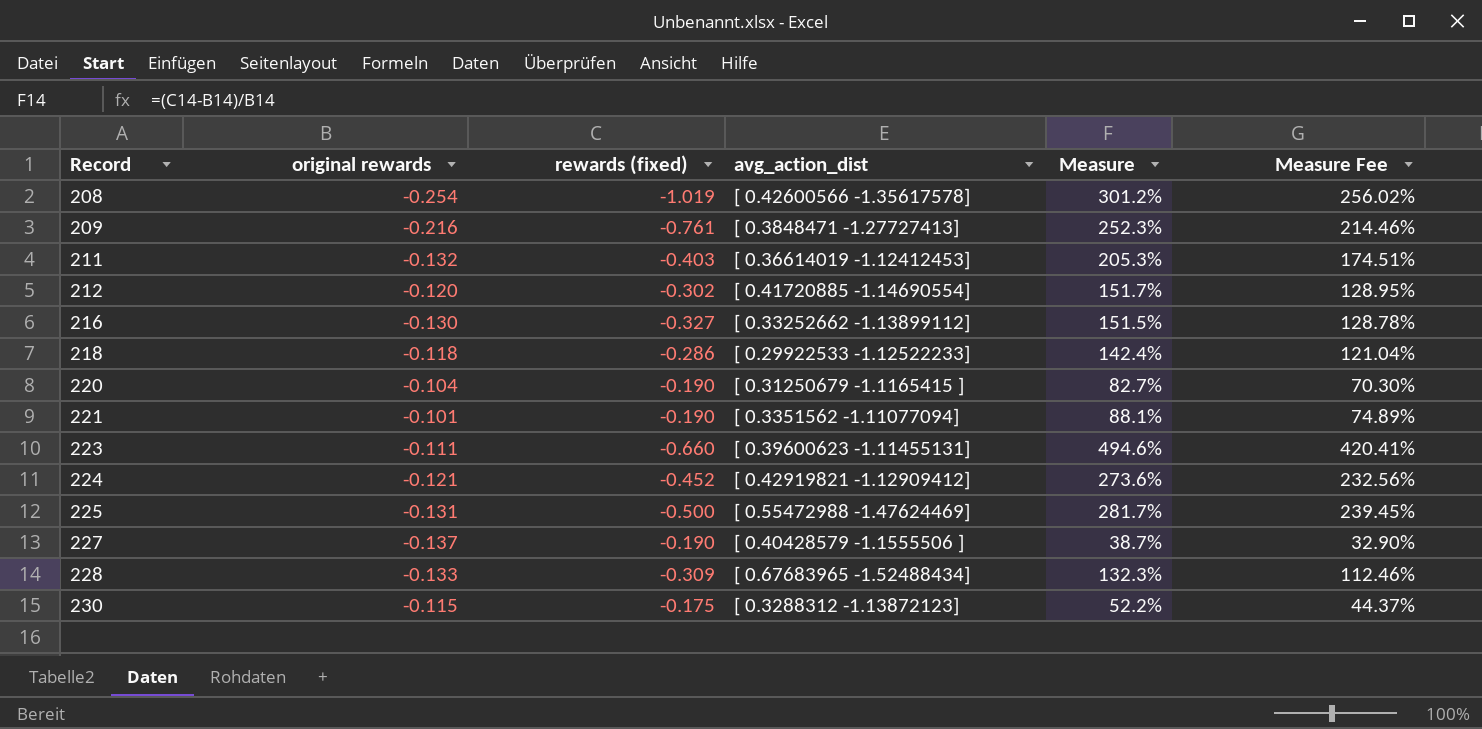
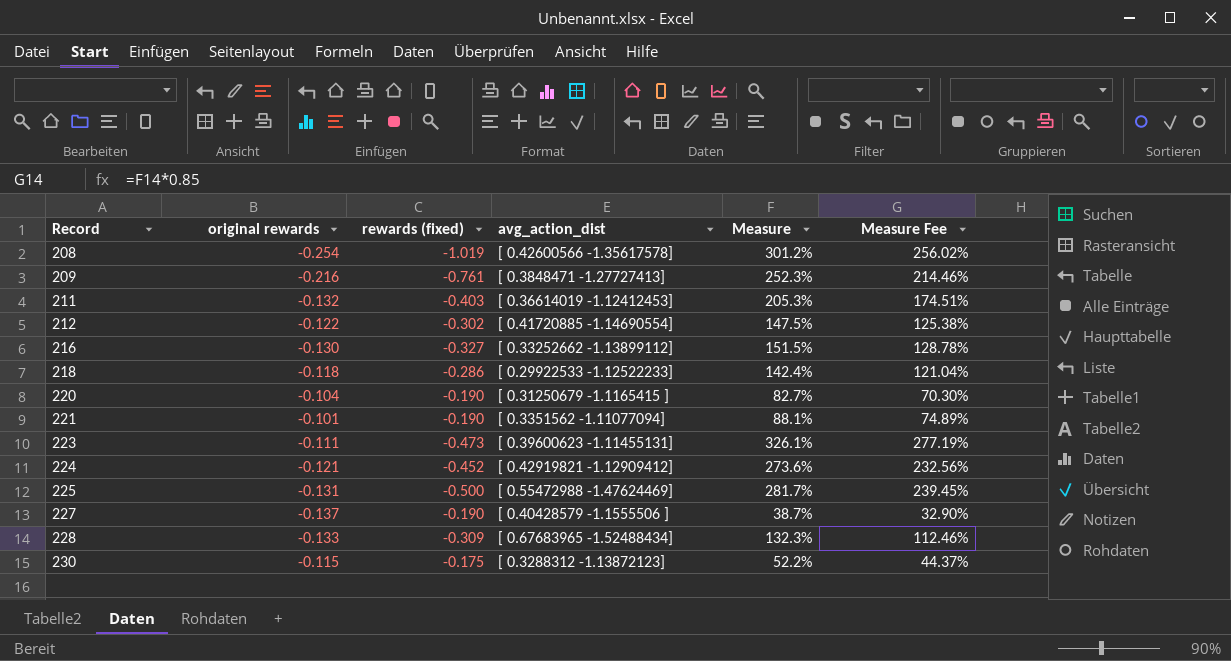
212 | original rewards: -0.120 -> -0.122
212 | Measure: 151.7% -> 147.5%
212 | Measure Fee: 128.95% -> 125.38%
223 | rewards (fixed): -0.660 -> -0.473
223 | Measure: 494.6% -> 326.1%
223 | Measure Fee: 420.41% -> 277.19%

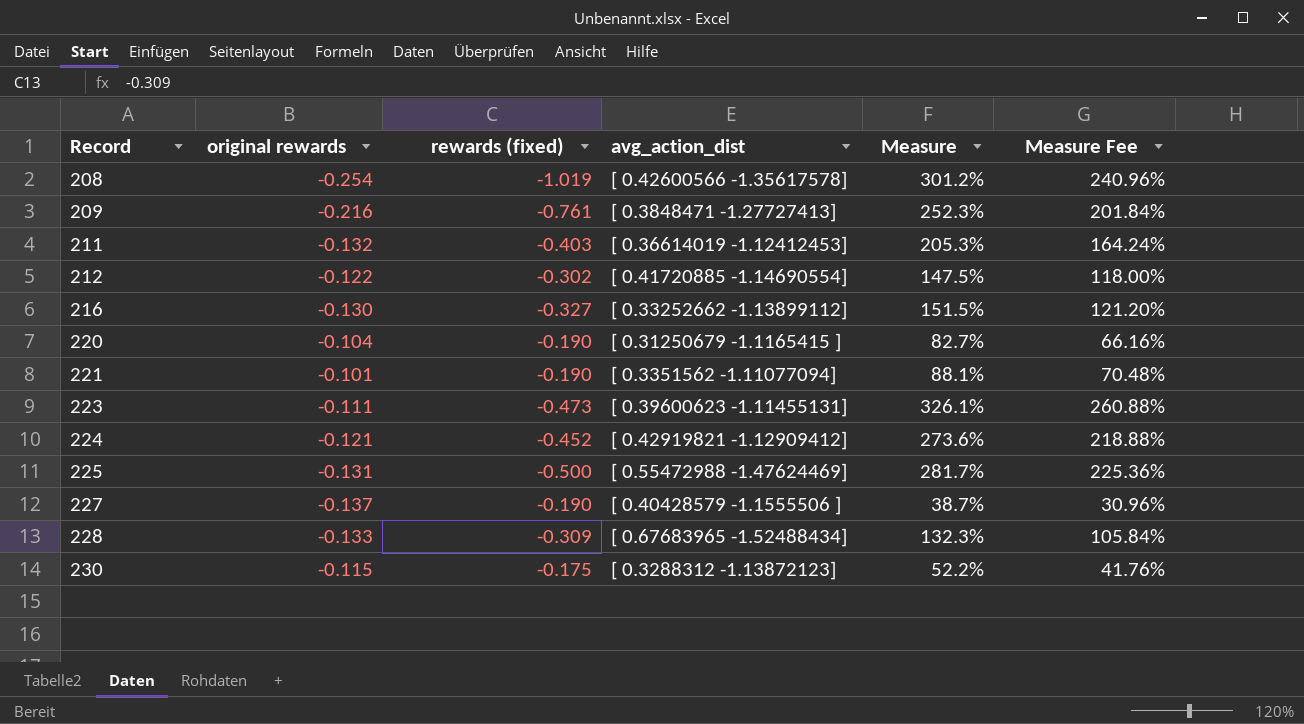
column Measure Fee | formula: [Measure] * 0.85 -> [Measure] * 0.8
row 218: -0.118 | -0.286 | [ 0.29922533 -1.12522233] | 142.4% | 121.04% -> none

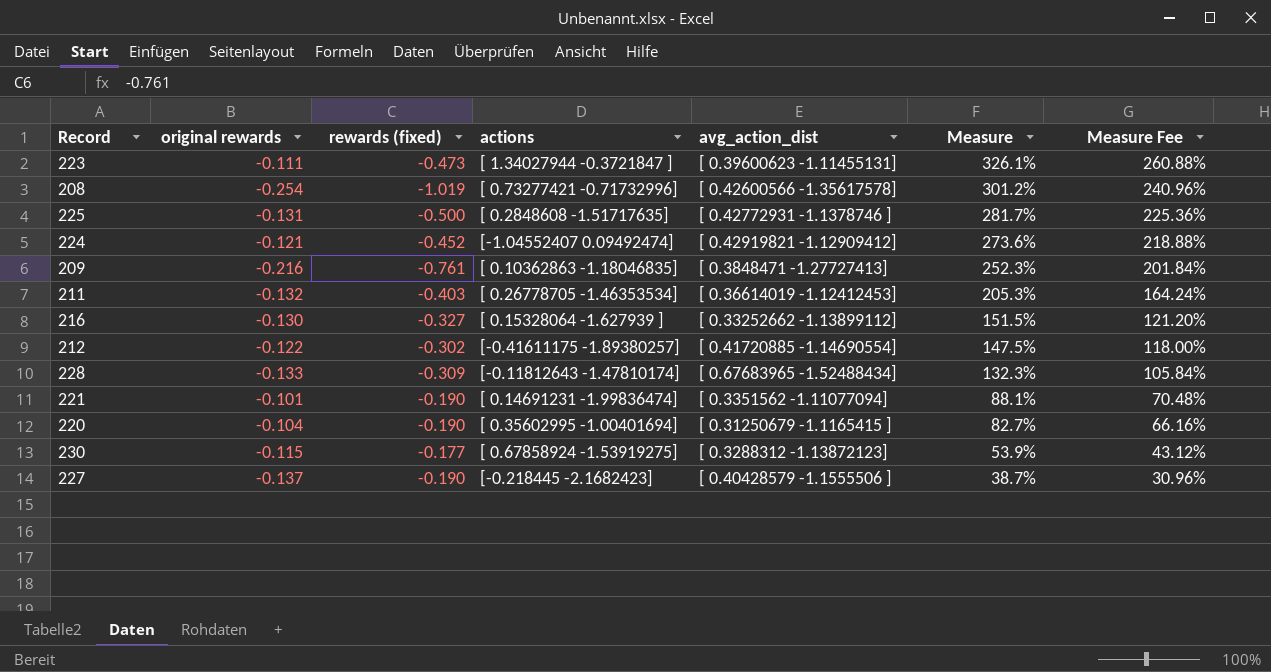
row order: Record ascending -> Measure descending
column actions | position: none -> 4
225 | avg_action_dist: [ 0.55472988 -1.47624469] -> [ 0.42772931 -1.1378746 ]
230 | rewards (fixed): -0.175 -> -0.177
230 | Measure: 52.2% -> 53.9%
230 | Measure Fee: 41.76% -> 43.12%

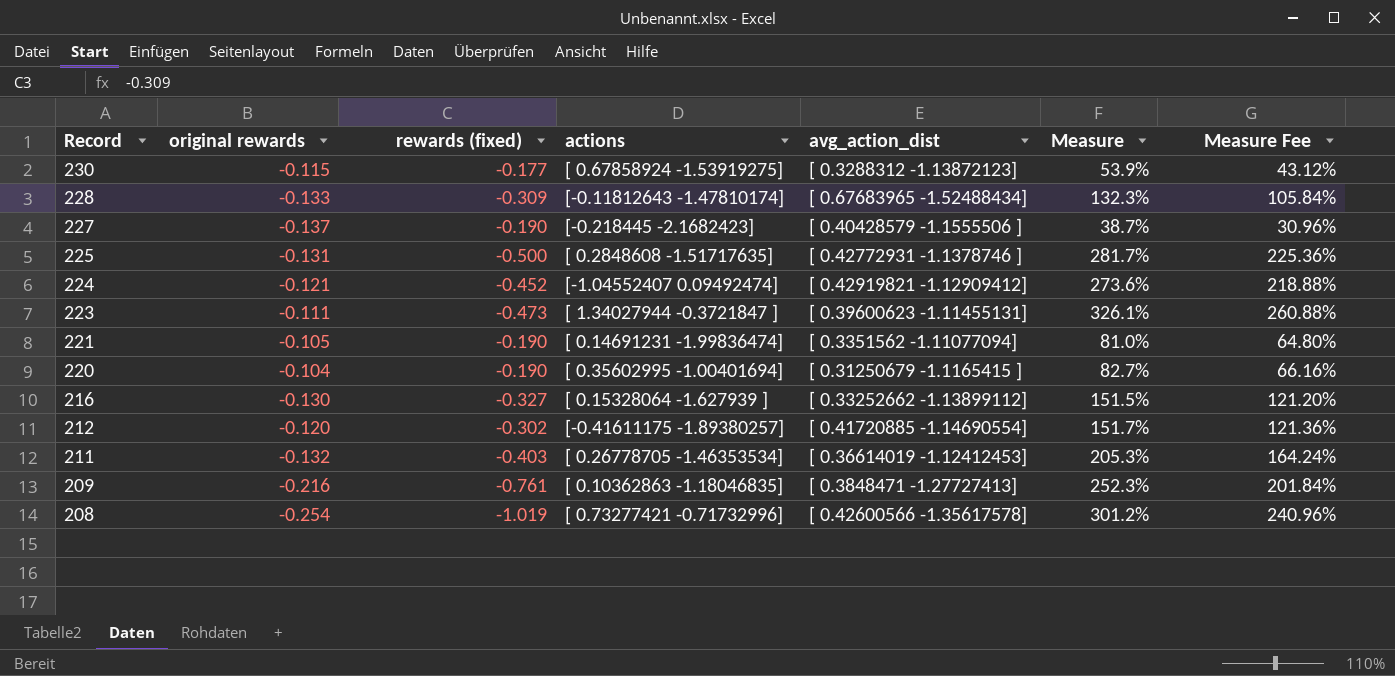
row order: Measure descending -> Record descending
221 | original rewards: -0.101 -> -0.105
221 | Measure: 88.1% -> 81.0%
221 | Measure Fee: 70.48% -> 64.80%
212 | original rewards: -0.122 -> -0.120
212 | Measure: 147.5% -> 151.7%
212 | Measure Fee: 118.00% -> 121.36%

